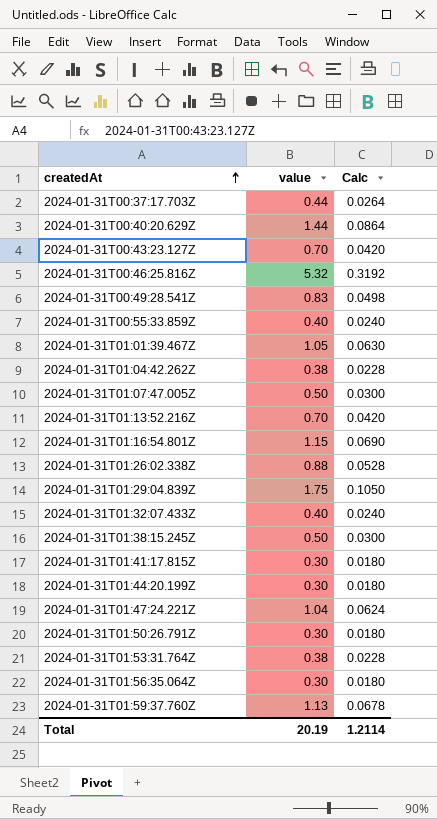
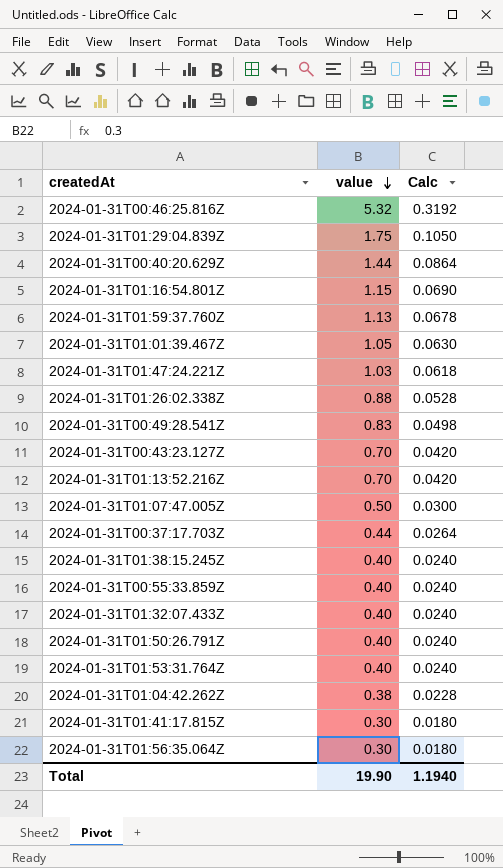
row order: createdAt ascending -> value descending
row 2024-01-31T01:44:20.199Z: 0.30 | 0.0180 -> none
2024-01-31T01:47:24.221Z | value: 1.04 -> 1.03
2024-01-31T01:47:24.221Z | Calc: 0.0624 -> 0.0618
2024-01-31T01:38:15.245Z | value: 0.50 -> 0.40
2024-01-31T01:38:15.245Z | Calc: 0.0300 -> 0.0240
2024-01-31T01:50:26.791Z | value: 0.30 -> 0.40
2024-01-31T01:50:26.791Z | Calc: 0.0180 -> 0.0240
2024-01-31T01:53:31.764Z | value: 0.38 -> 0.40
2024-01-31T01:53:31.764Z | Calc: 0.0228 -> 0.0240
Total | value: 20.19 -> 19.90
Total | Calc: 1.2114 -> 1.1940

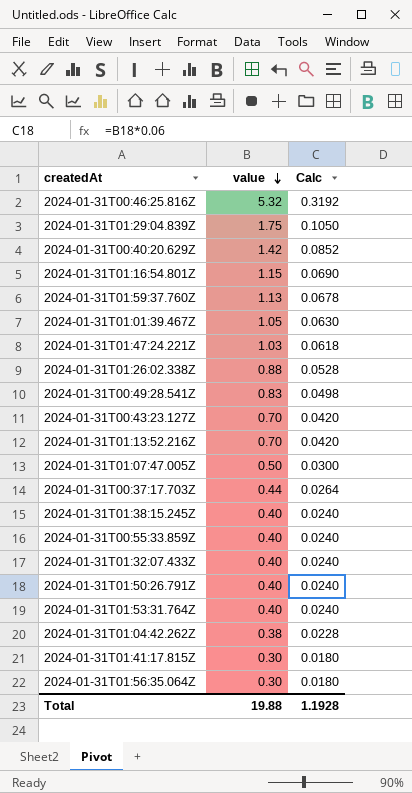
2024-01-31T00:40:20.629Z | value: 1.44 -> 1.42
2024-01-31T00:40:20.629Z | Calc: 0.0864 -> 0.0852
Total | value: 19.90 -> 19.88
Total | Calc: 1.1940 -> 1.1928

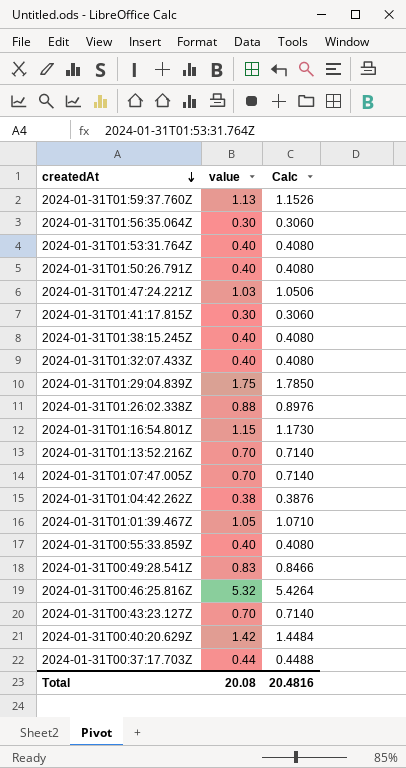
row order: value descending -> createdAt descending
column Calc | formula: [value] * 0.06 -> [value] * 1.02
2024-01-31T01:07:47.005Z | value: 0.50 -> 0.70
Total | value: 19.88 -> 20.08
Total | Calc: 1.1928 -> 20.4816

